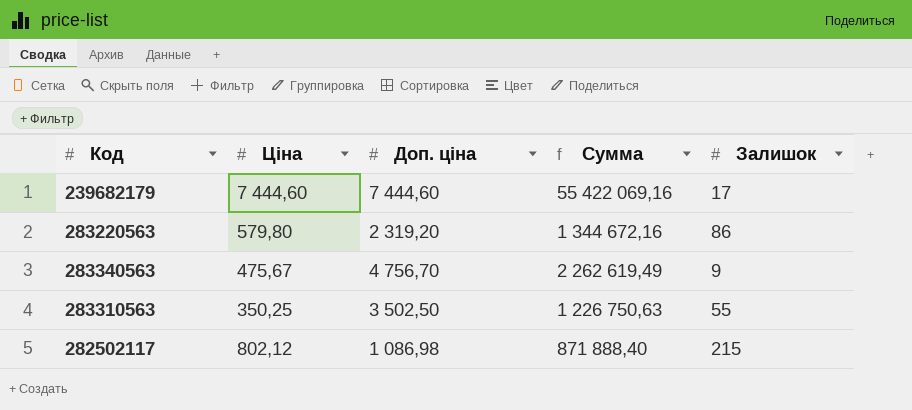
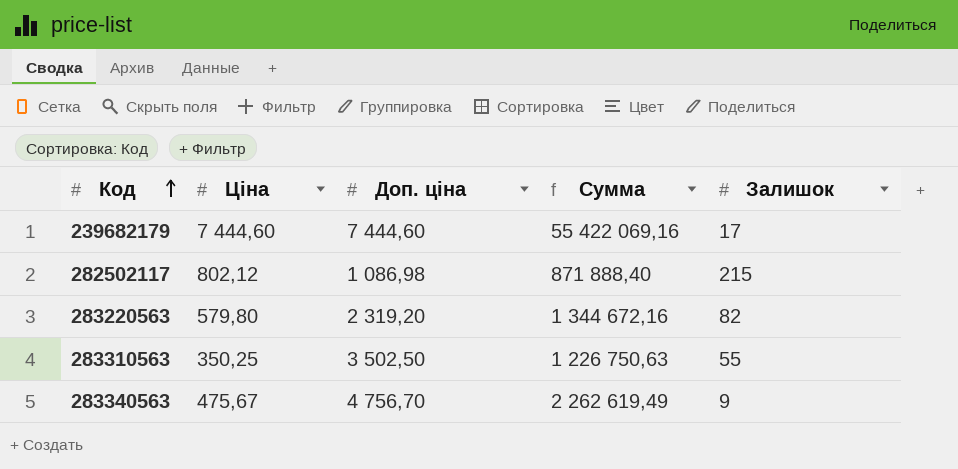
row order: none -> Код ascending
283220563 | Залишок: 86 -> 82

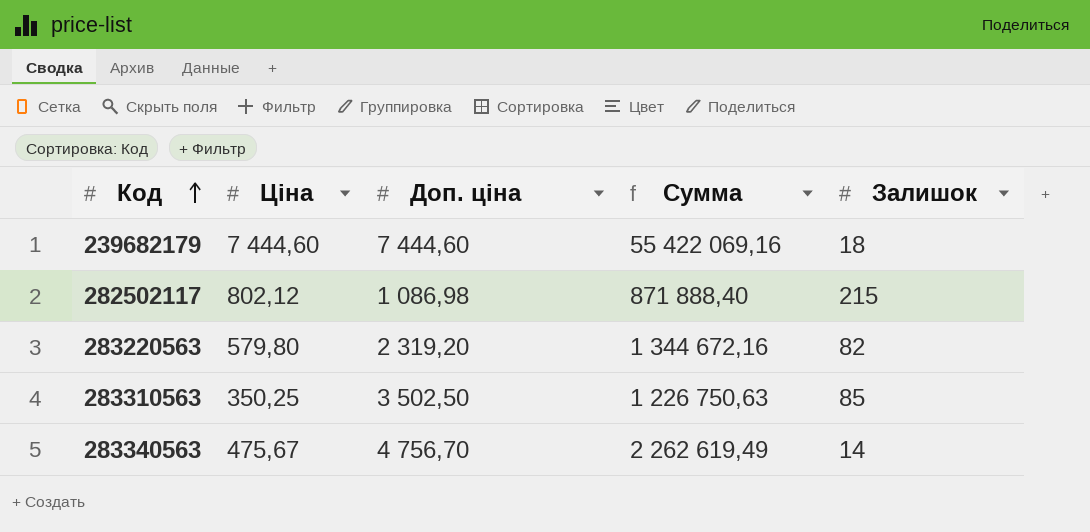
239682179 | Залишок: 17 -> 18
283310563 | Залишок: 55 -> 85
283340563 | Залишок: 9 -> 14

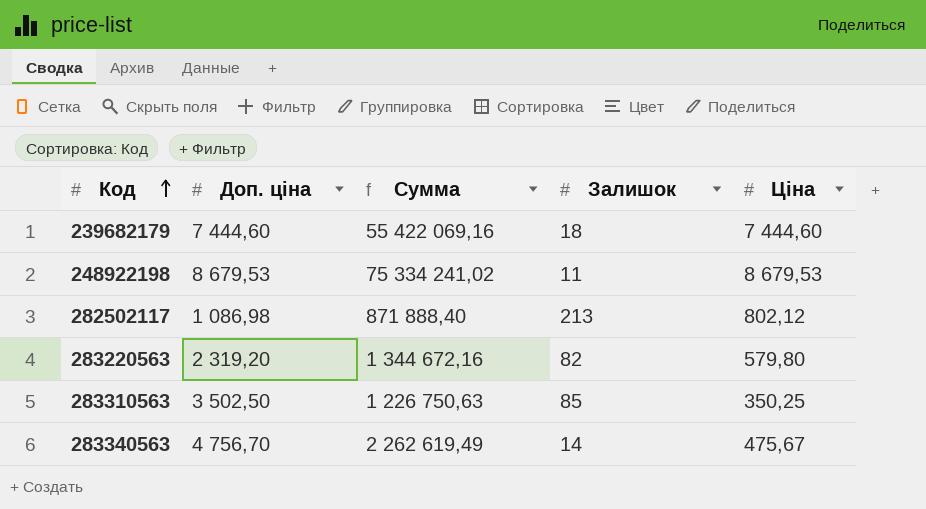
column Ціна | position: 2 -> 5
row 248922198: none -> 8 679,53 | 75 334 241,02 | 11 | 8 679,53
282502117 | Залишок: 215 -> 213

